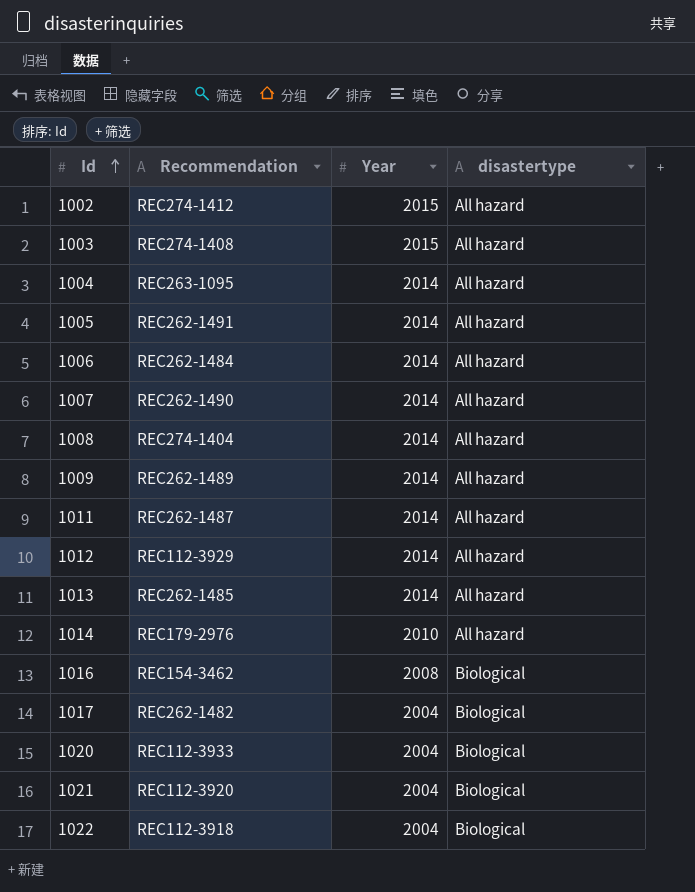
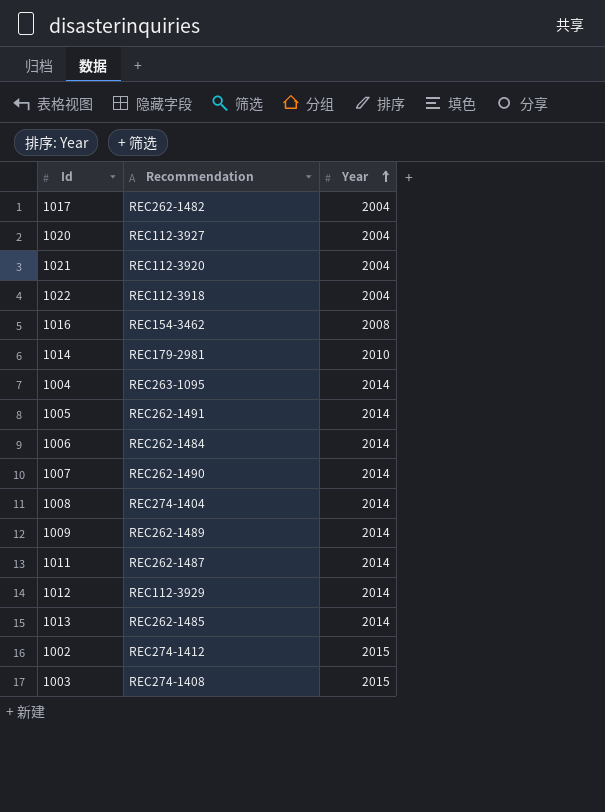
row order: Id ascending -> Year ascending
column disastertype | position: 4 -> none
1020 | Recommendation: REC112-3933 -> REC112-3927
1014 | Recommendation: REC179-2976 -> REC179-2981

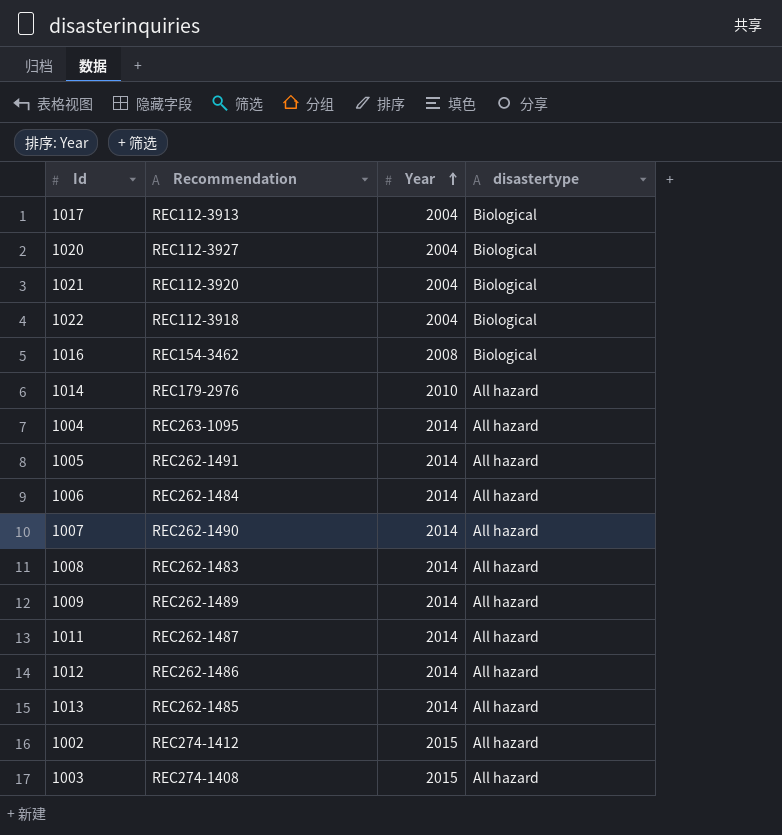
column disastertype | position: none -> 4
1017 | Recommendation: REC262-1482 -> REC112-3913
1014 | Recommendation: REC179-2981 -> REC179-2976
1008 | Recommendation: REC274-1404 -> REC262-1483
1012 | Recommendation: REC112-3929 -> REC262-1486

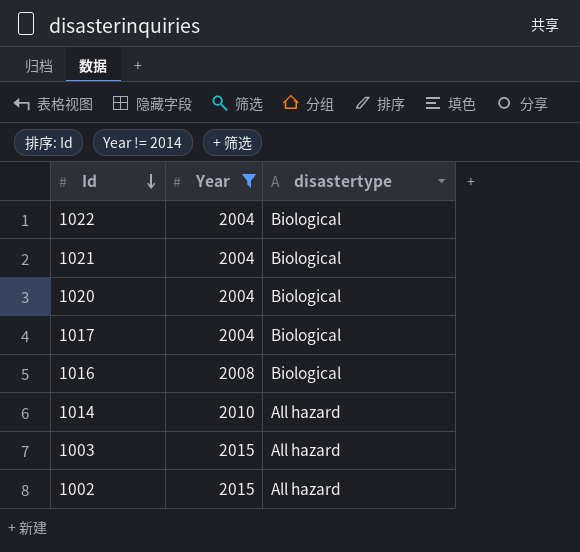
filter: none -> Year != 2014
row order: Year ascending -> Id descending
column Recommendation | position: 2 -> none

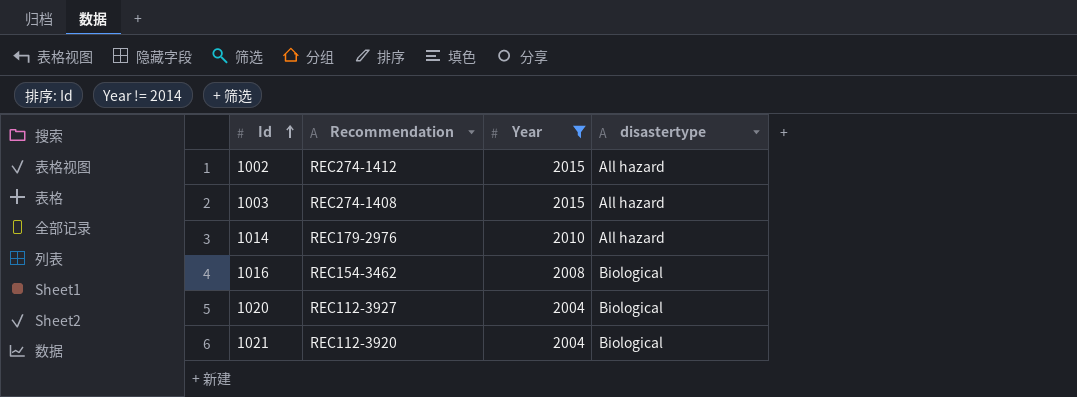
row order: Id descending -> Id ascending
column Recommendation | position: none -> 2
row 1022: 2004 | Biological -> none
row 1017: 2004 | Biological -> none

